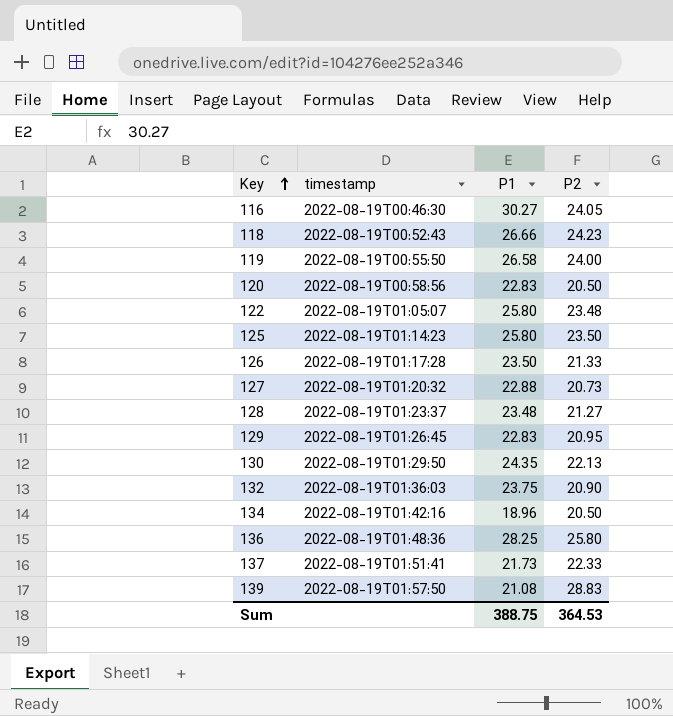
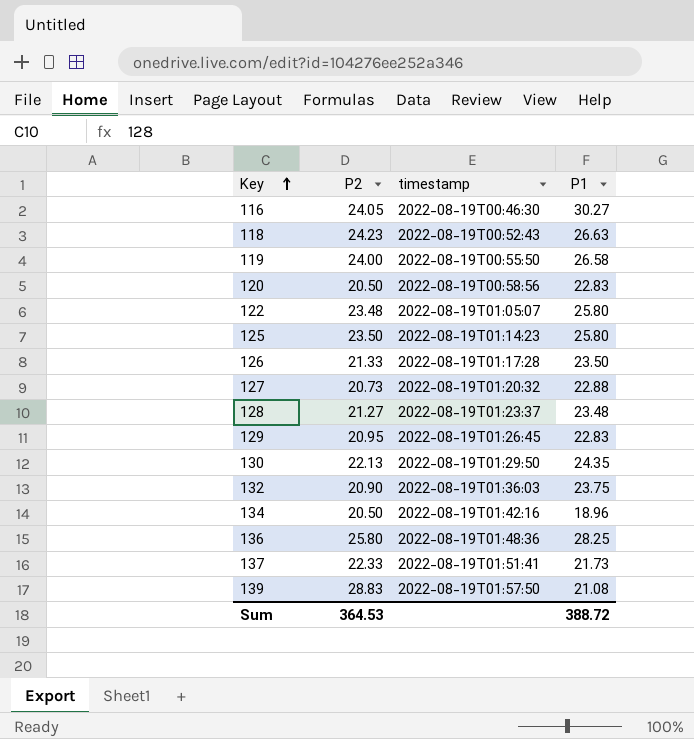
column P2 | position: 4 -> 2
118 | P1: 26.66 -> 26.63
Sum | P1: 388.75 -> 388.72

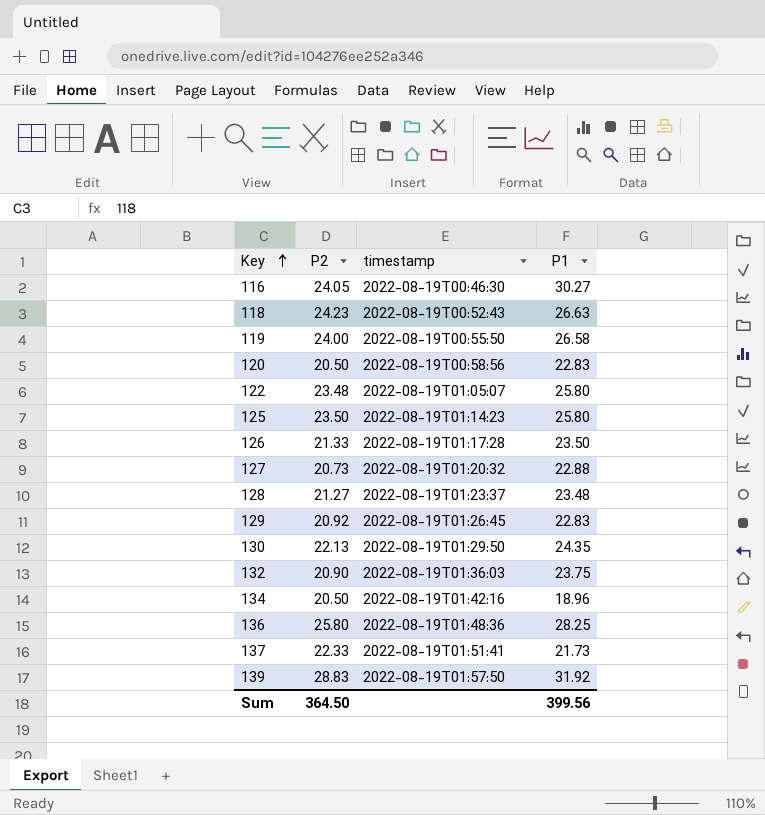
129 | P2: 20.95 -> 20.92
139 | P1: 21.08 -> 31.92
Sum | P2: 364.53 -> 364.50
Sum | P1: 388.72 -> 399.56

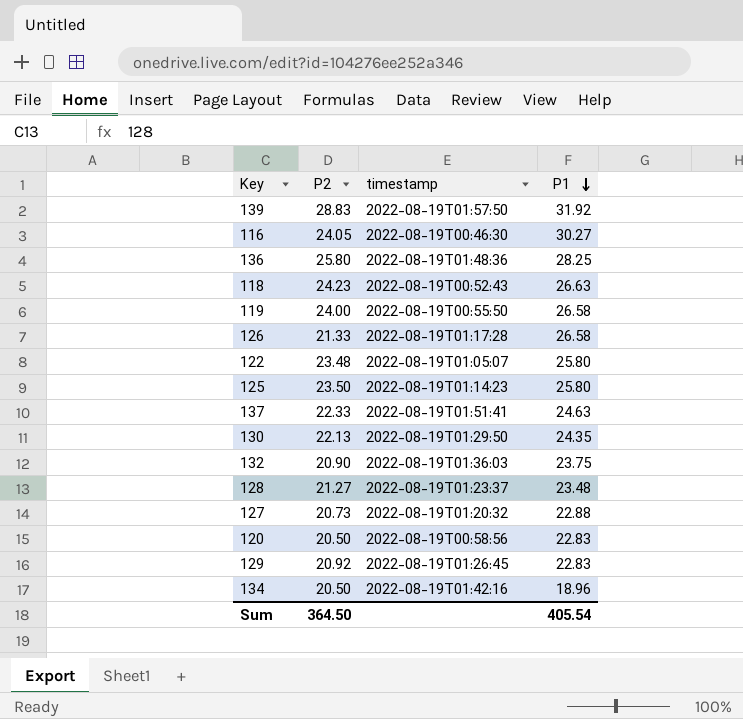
row order: Key ascending -> P1 descending
126 | P1: 23.50 -> 26.58
137 | P1: 21.73 -> 24.63
Sum | P1: 399.56 -> 405.54

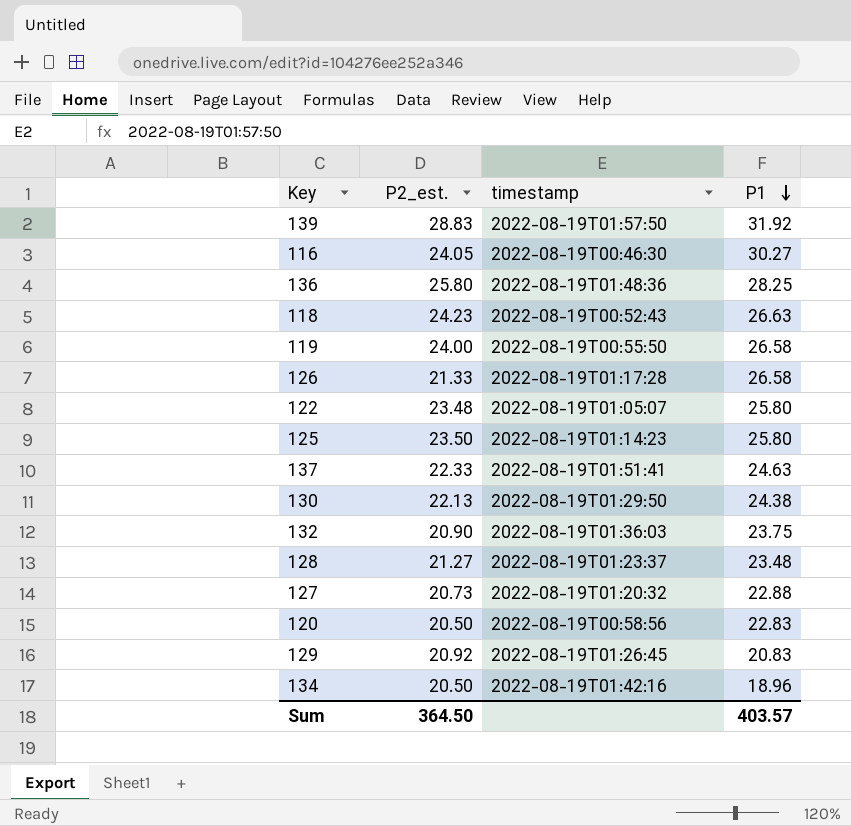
column name: P2 -> P2_est.
130 | P1: 24.35 -> 24.38
129 | P1: 22.83 -> 20.83
Sum | P1: 405.54 -> 403.57

